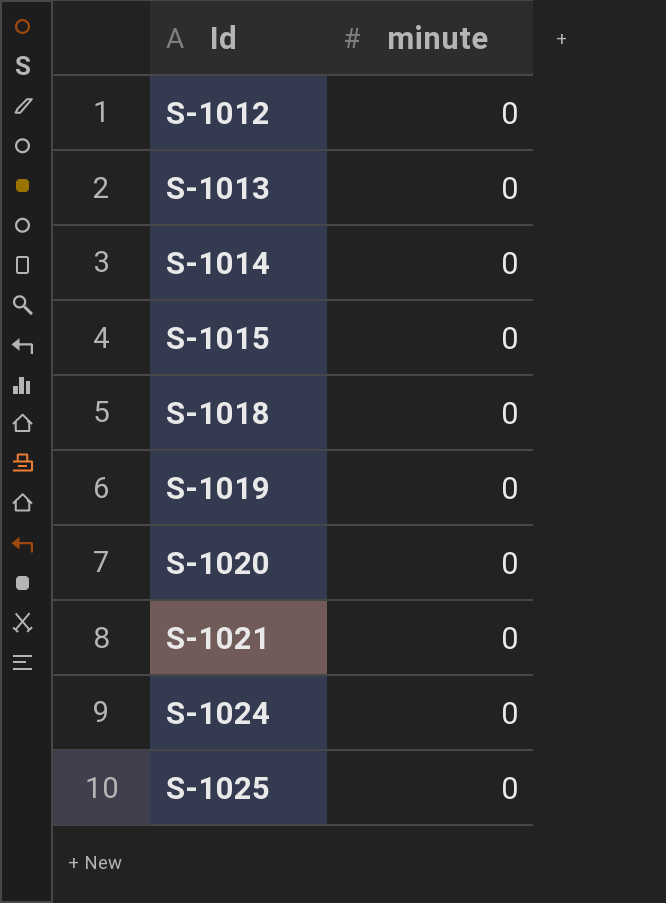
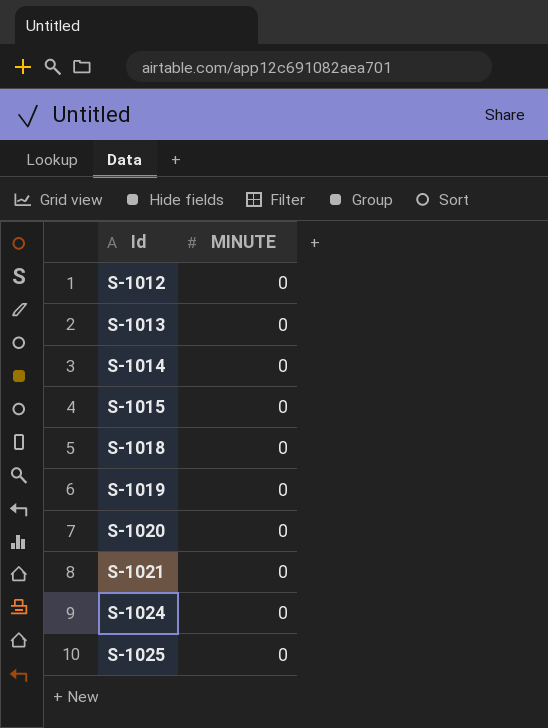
column name: minute -> MINUTE

